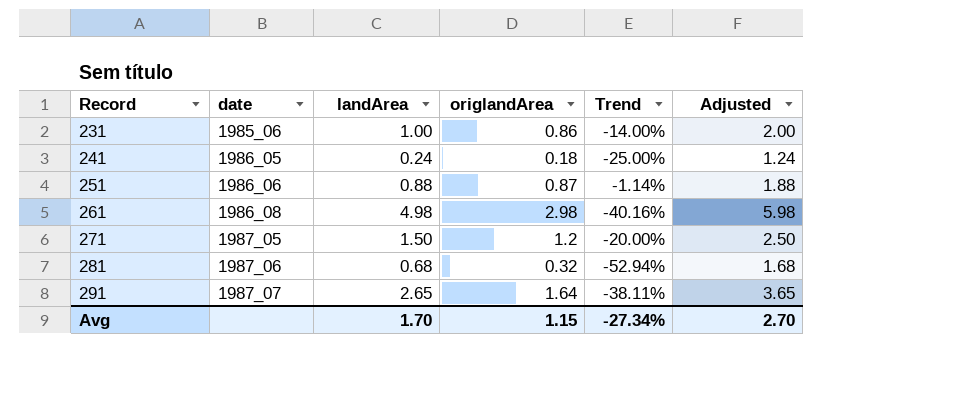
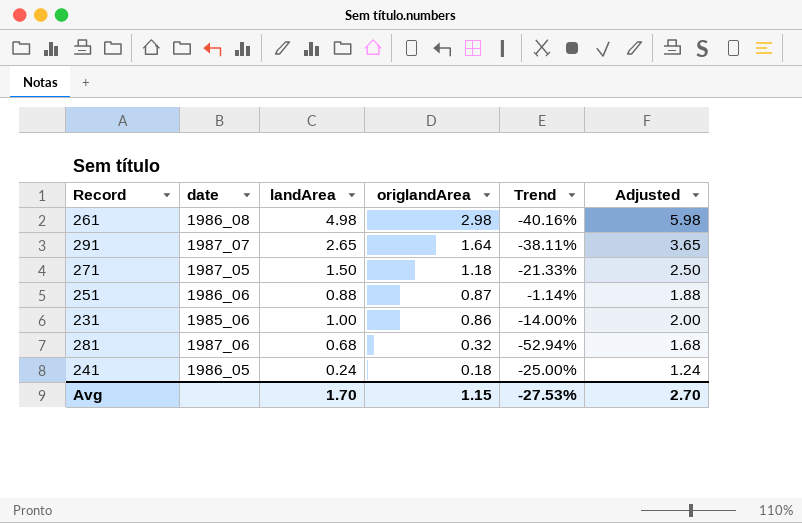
row order: Record ascending -> origlandArea descending
271 | origlandArea: 1.2 -> 1.18
271 | Trend: -20.00% -> -21.33%
Avg | Trend: -27.34% -> -27.53%

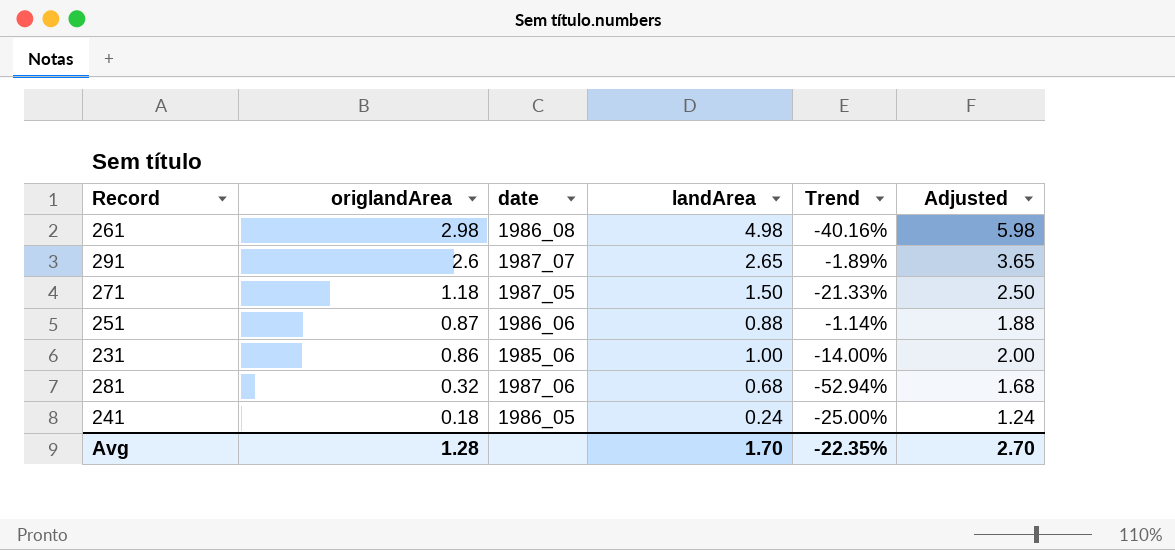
column origlandArea | position: 4 -> 2
291 | origlandArea: 1.64 -> 2.6
291 | Trend: -38.11% -> -1.89%
Avg | origlandArea: 1.15 -> 1.28
Avg | Trend: -27.53% -> -22.35%

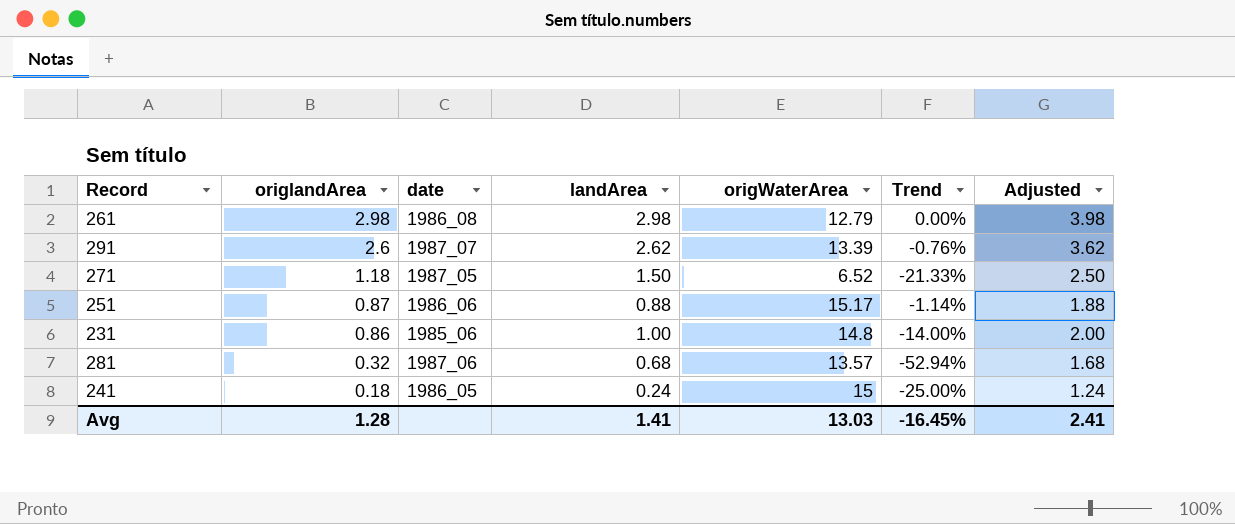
column origWaterArea | position: none -> 5
261 | landArea: 4.98 -> 2.98
261 | Trend: -40.16% -> 0.00%
261 | Adjusted: 5.98 -> 3.98
291 | landArea: 2.65 -> 2.62
291 | Trend: -1.89% -> -0.76%
291 | Adjusted: 3.65 -> 3.62
Avg | landArea: 1.70 -> 1.41
Avg | Trend: -22.35% -> -16.45%
Avg | Adjusted: 2.70 -> 2.41

